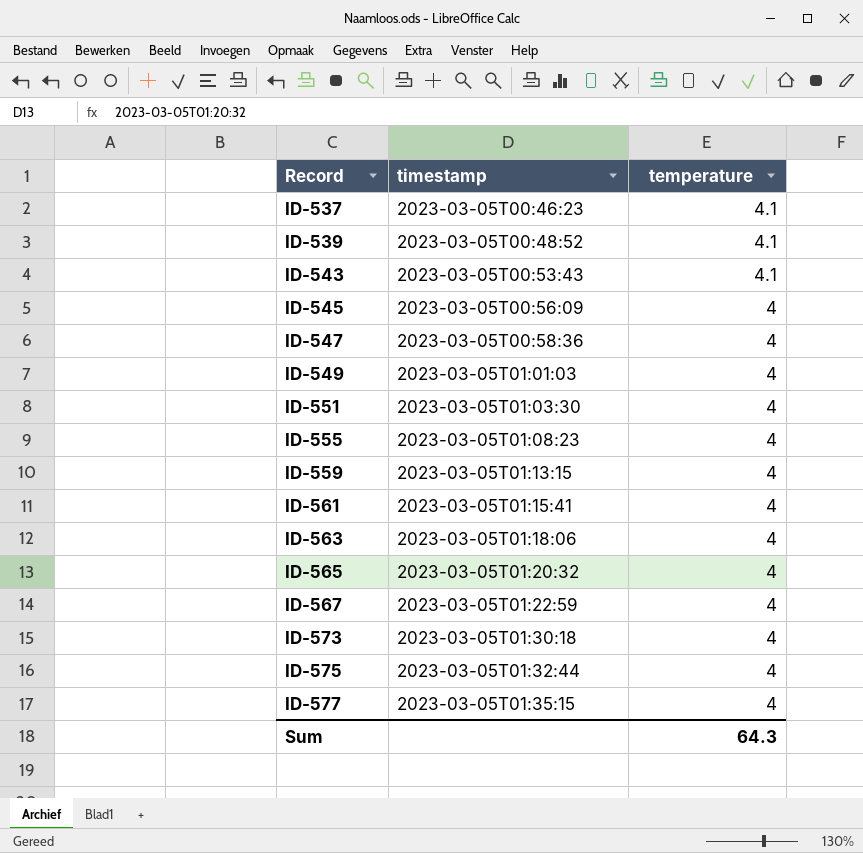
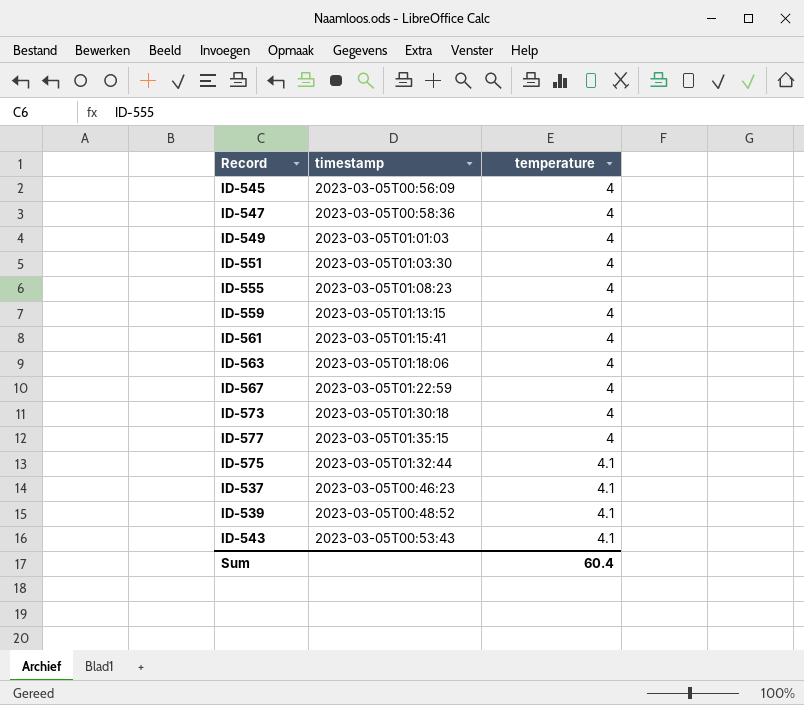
row order: Record ascending -> temperature ascending
row ID-565: 2023-03-05T01:20:32 | 4 -> none
ID-575 | temperature: 4 -> 4.1
Sum | temperature: 64.3 -> 60.4

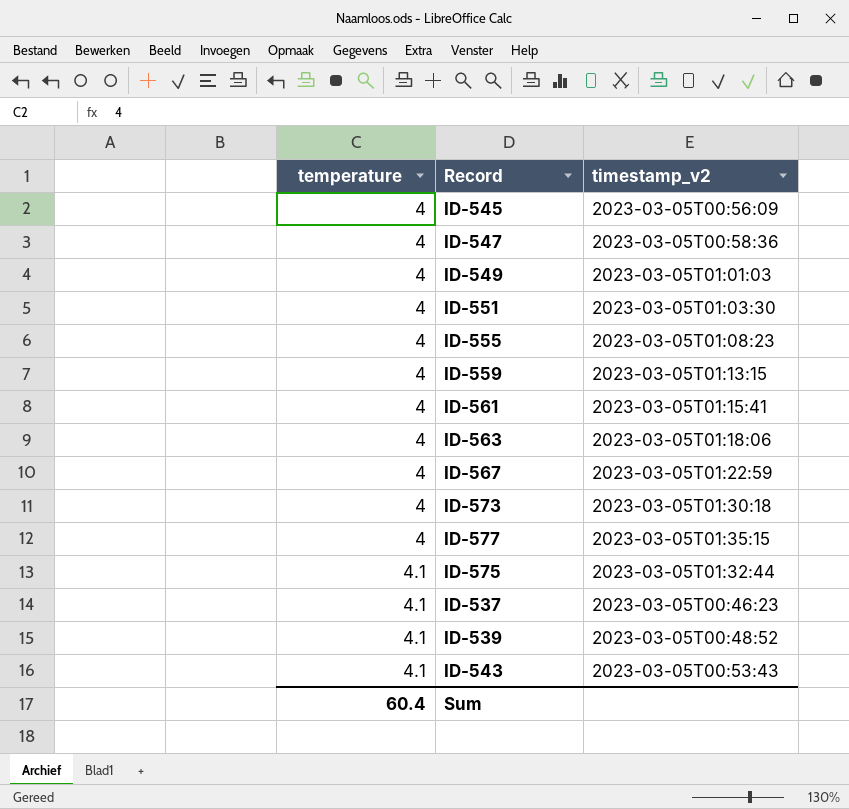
column temperature | position: 3 -> 1
column name: timestamp -> timestamp_v2

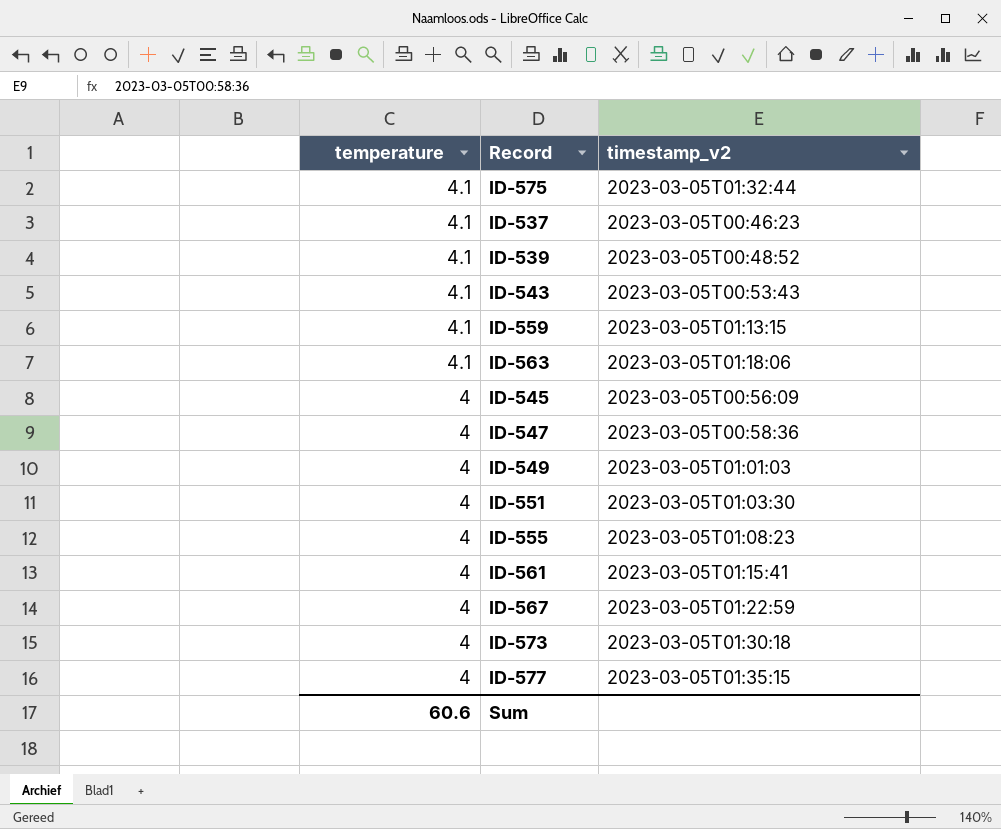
row order: temperature ascending -> temperature descending
ID-559 | temperature: 4 -> 4.1
ID-563 | temperature: 4 -> 4.1
Sum | temperature: 60.4 -> 60.6

